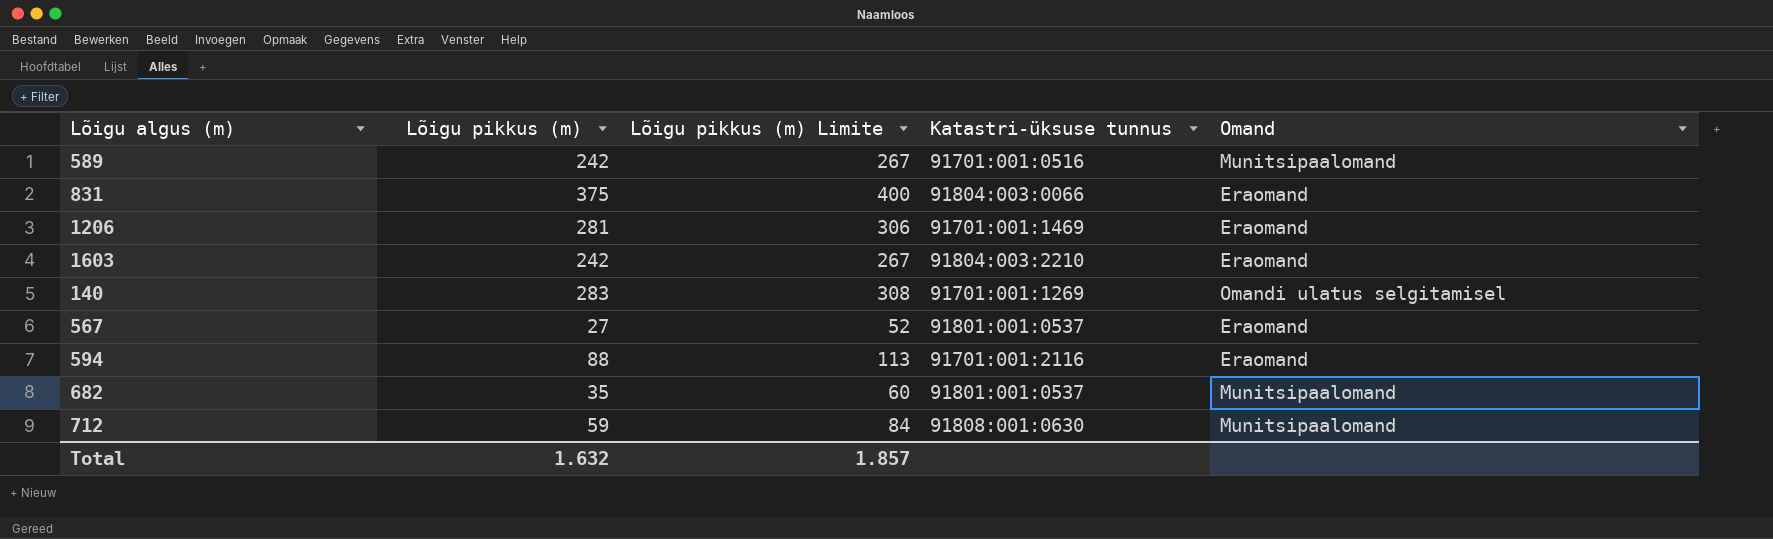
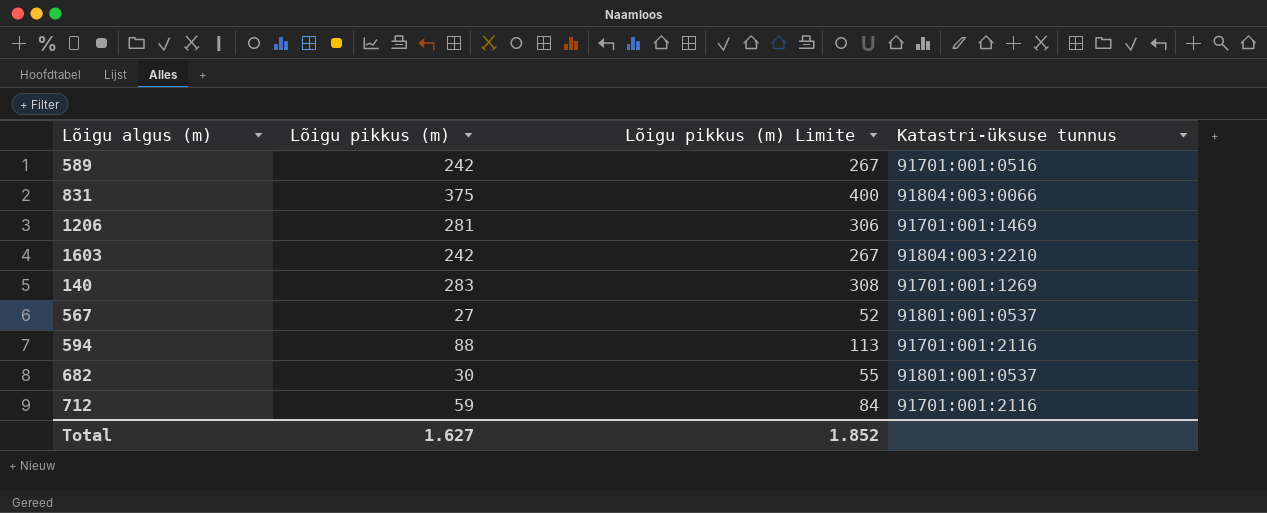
column Omand | position: 5 -> none
682 | Lõigu pikkus (m): 35 -> 30
682 | Lõigu pikkus (m) Limite: 60 -> 55
712 | Katastri-üksuse tunnus: 91808:001:0630 -> 91701:001:2116
Total | Lõigu pikkus (m): 1.632 -> 1.627
Total | Lõigu pikkus (m) Limite: 1.857 -> 1.852

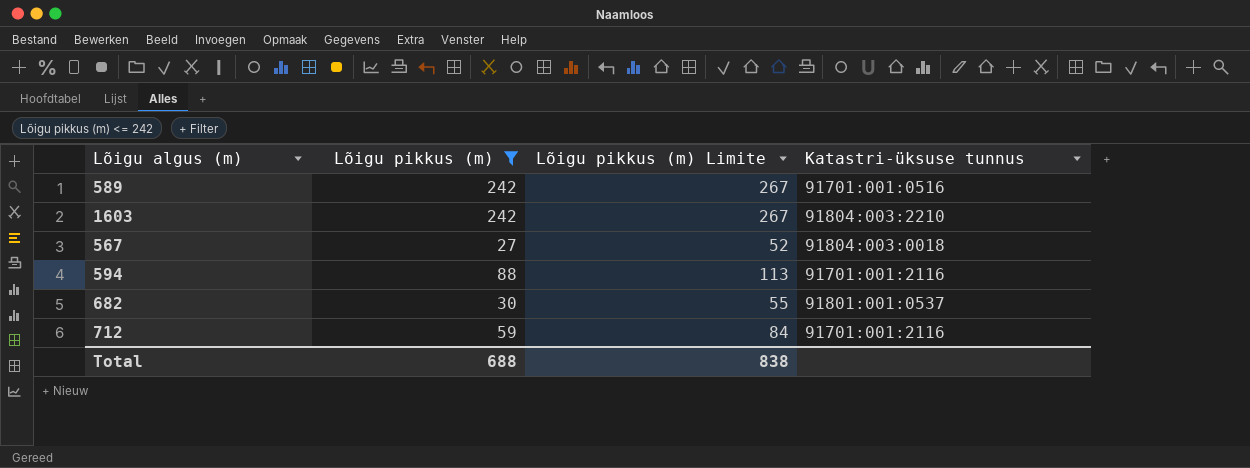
filter: none -> Lõigu pikkus (m) <= 242
567 | Katastri-üksuse tunnus: 91801:001:0537 -> 91804:003:0018
Total | Lõigu pikkus (m): 1.627 -> 688
Total | Lõigu pikkus (m) Limite: 1.852 -> 838

